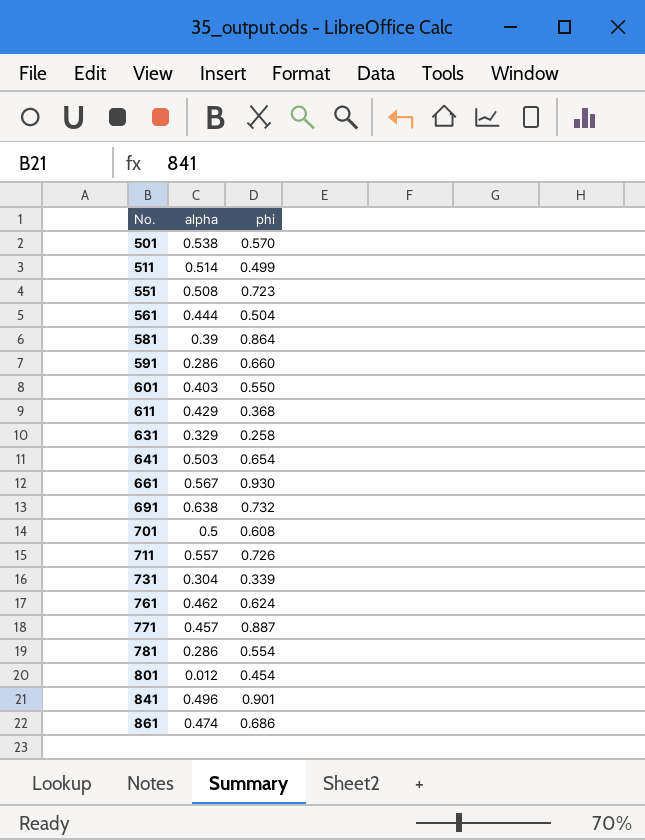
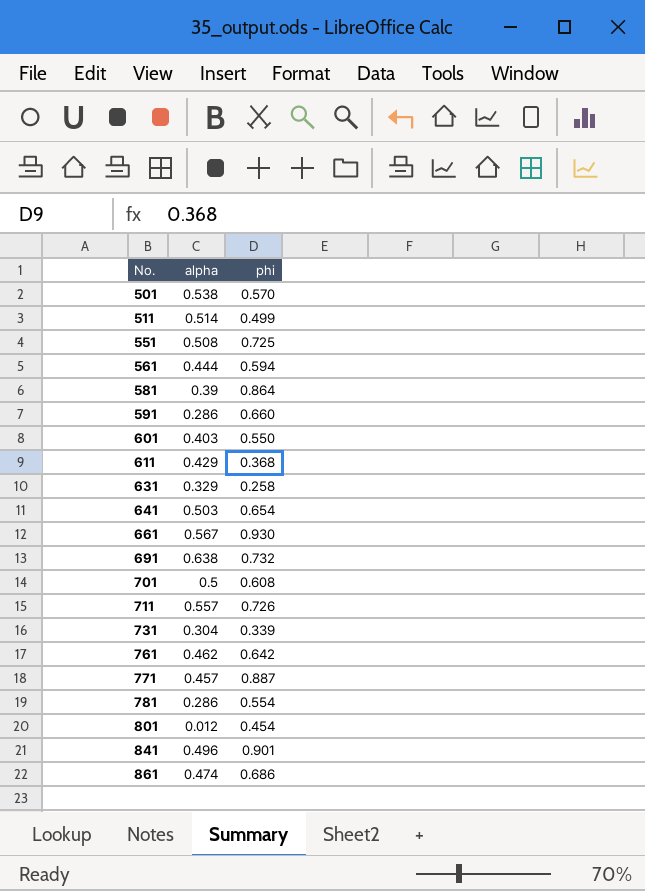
551 | phi: 0.723 -> 0.725
561 | phi: 0.504 -> 0.594
761 | phi: 0.624 -> 0.642

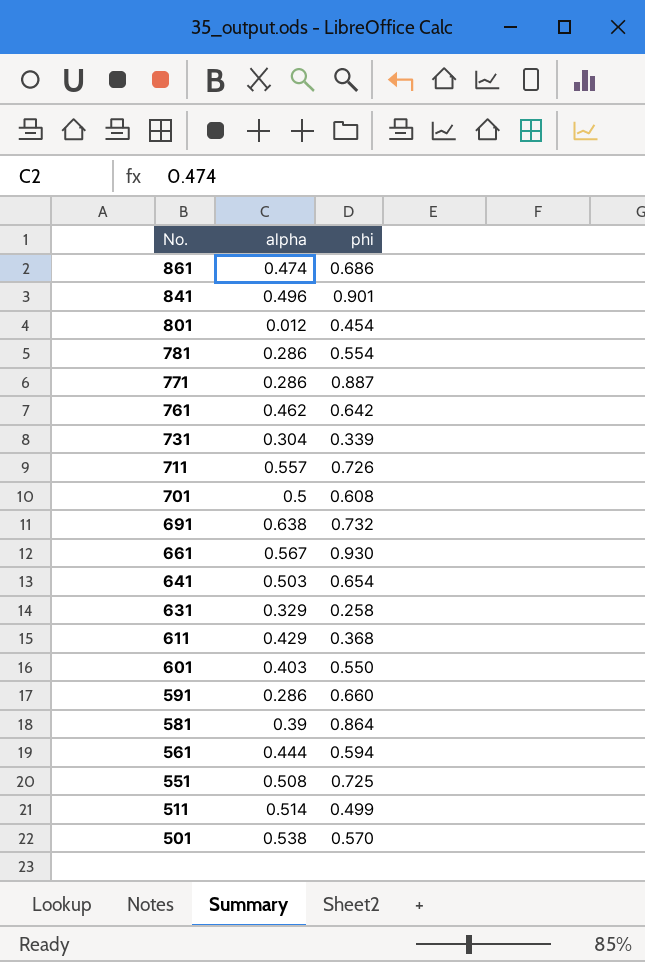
row order: No. ascending -> No. descending
771 | alpha: 0.457 -> 0.286

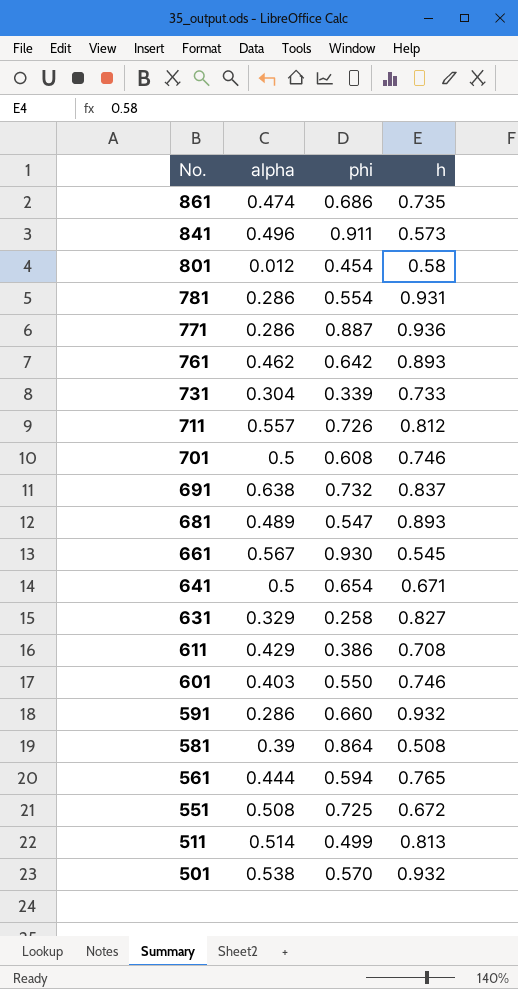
column h | position: none -> 4
841 | phi: 0.901 -> 0.911
row 681: none -> 0.489 | 0.547 | 0.893
641 | alpha: 0.503 -> 0.5
611 | phi: 0.368 -> 0.386

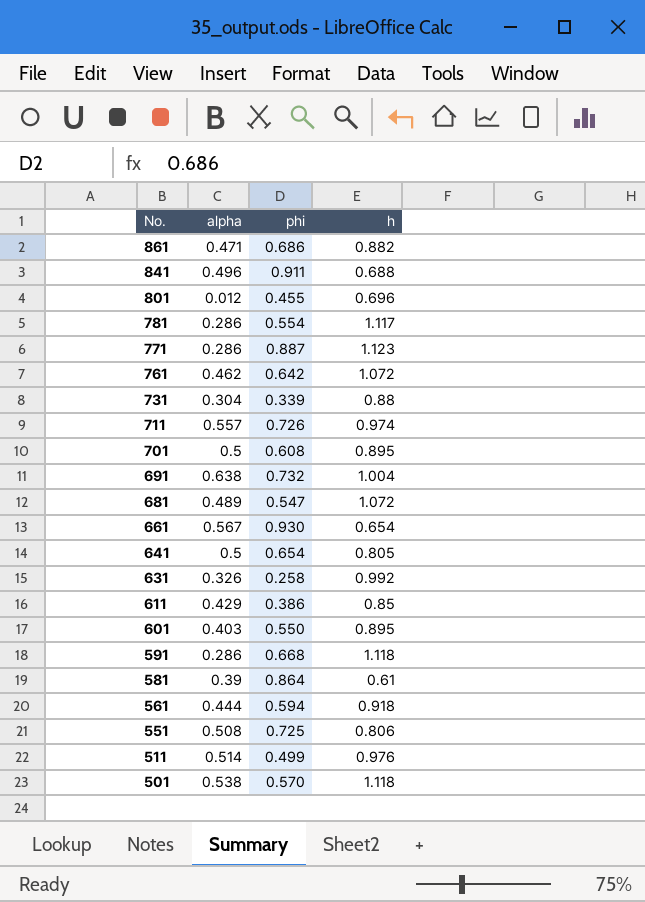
861 | alpha: 0.474 -> 0.471
861 | h: 0.735 -> 0.882
841 | h: 0.573 -> 0.688
801 | phi: 0.454 -> 0.455
801 | h: 0.58 -> 0.696
781 | h: 0.931 -> 1.117
771 | h: 0.936 -> 1.123
761 | h: 0.893 -> 1.072
731 | h: 0.733 -> 0.88
711 | h: 0.812 -> 0.974
701 | h: 0.746 -> 0.895
691 | h: 0.837 -> 1.004
681 | h: 0.893 -> 1.072
661 | h: 0.545 -> 0.654
641 | h: 0.671 -> 0.805
631 | alpha: 0.329 -> 0.326
631 | h: 0.827 -> 0.992
611 | h: 0.708 -> 0.85
601 | h: 0.746 -> 0.895
591 | phi: 0.660 -> 0.668
591 | h: 0.932 -> 1.118
581 | h: 0.508 -> 0.61
561 | h: 0.765 -> 0.918
551 | h: 0.672 -> 0.806
511 | h: 0.813 -> 0.976
501 | h: 0.932 -> 1.118

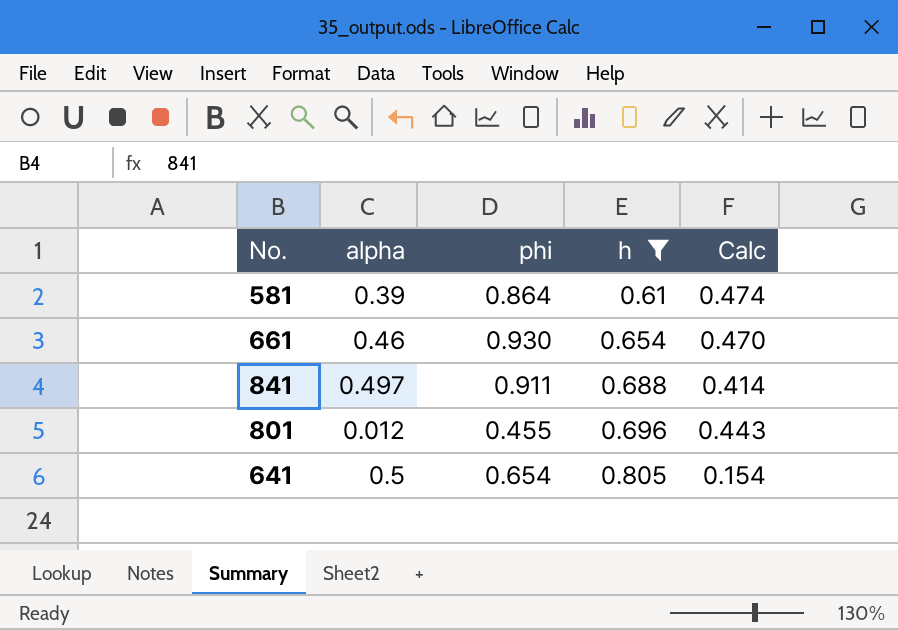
filter: none -> h <= 0.805
row order: No. descending -> h ascending
column Calc | formula: none -> [phi] - [alpha]
661 | alpha: 0.567 -> 0.46
841 | alpha: 0.496 -> 0.497

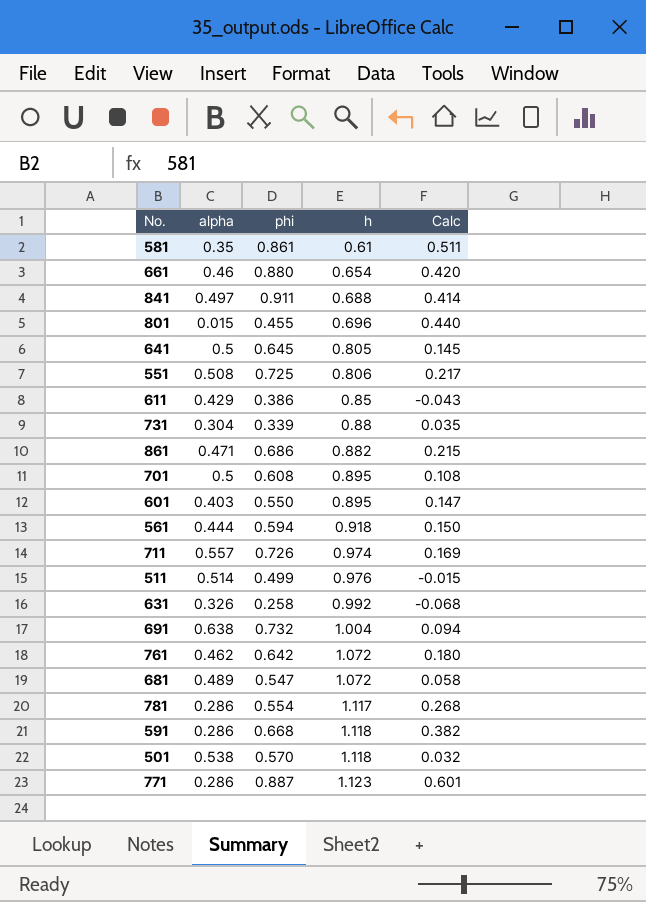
filter: h <= 0.805 -> none
581 | alpha: 0.39 -> 0.35
581 | phi: 0.864 -> 0.861
581 | Calc: 0.474 -> 0.511
661 | phi: 0.930 -> 0.880
661 | Calc: 0.470 -> 0.420
801 | alpha: 0.012 -> 0.015
801 | Calc: 0.443 -> 0.440
641 | phi: 0.654 -> 0.645
641 | Calc: 0.154 -> 0.145

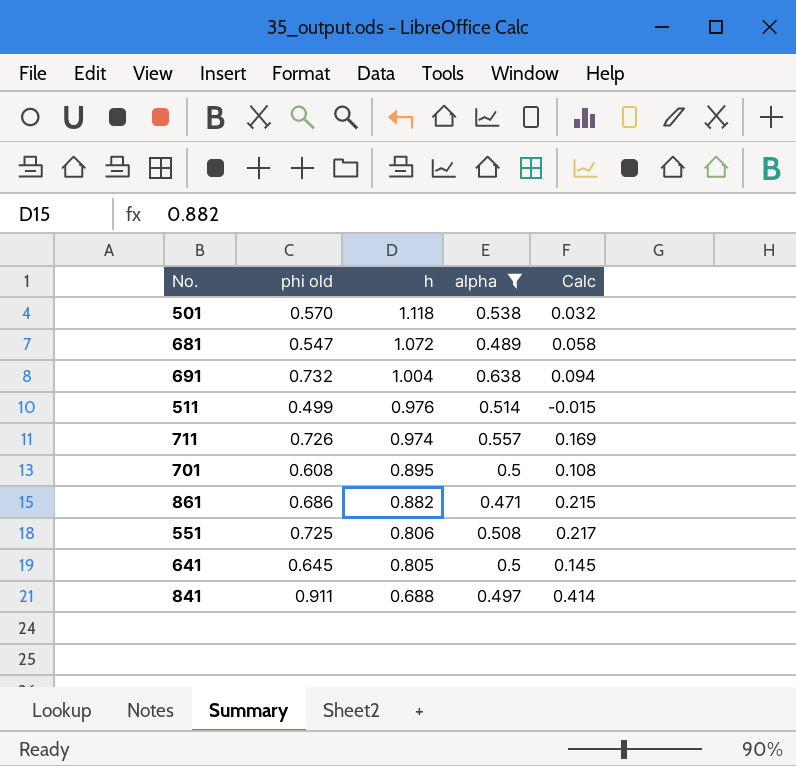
filter: none -> alpha >= 0.471
row order: h ascending -> h descending
column name: phi -> phi old
column alpha | position: 2 -> 4

